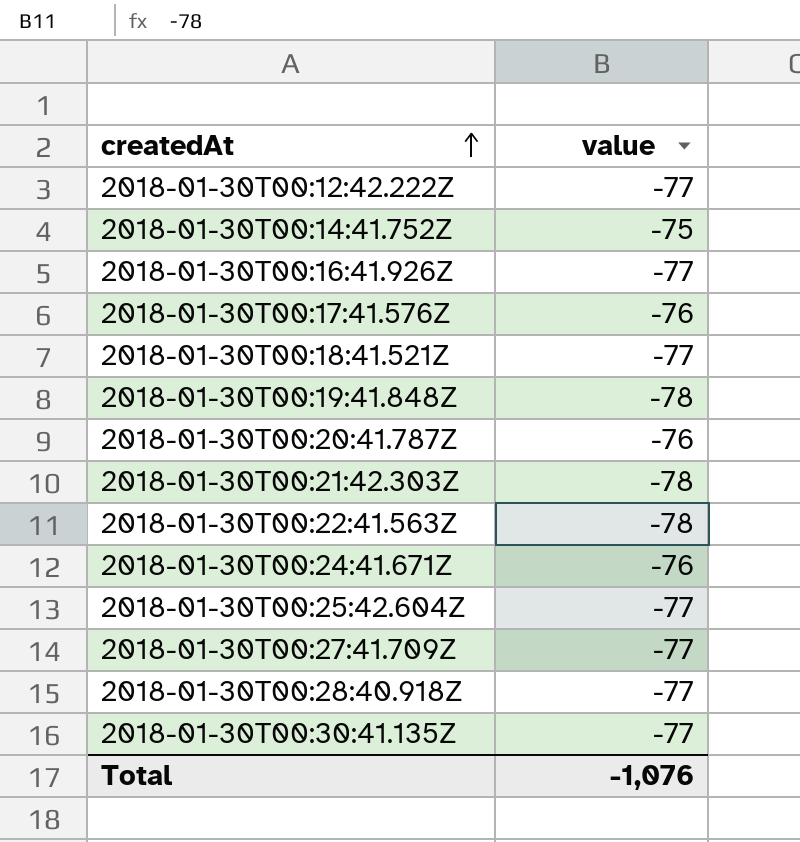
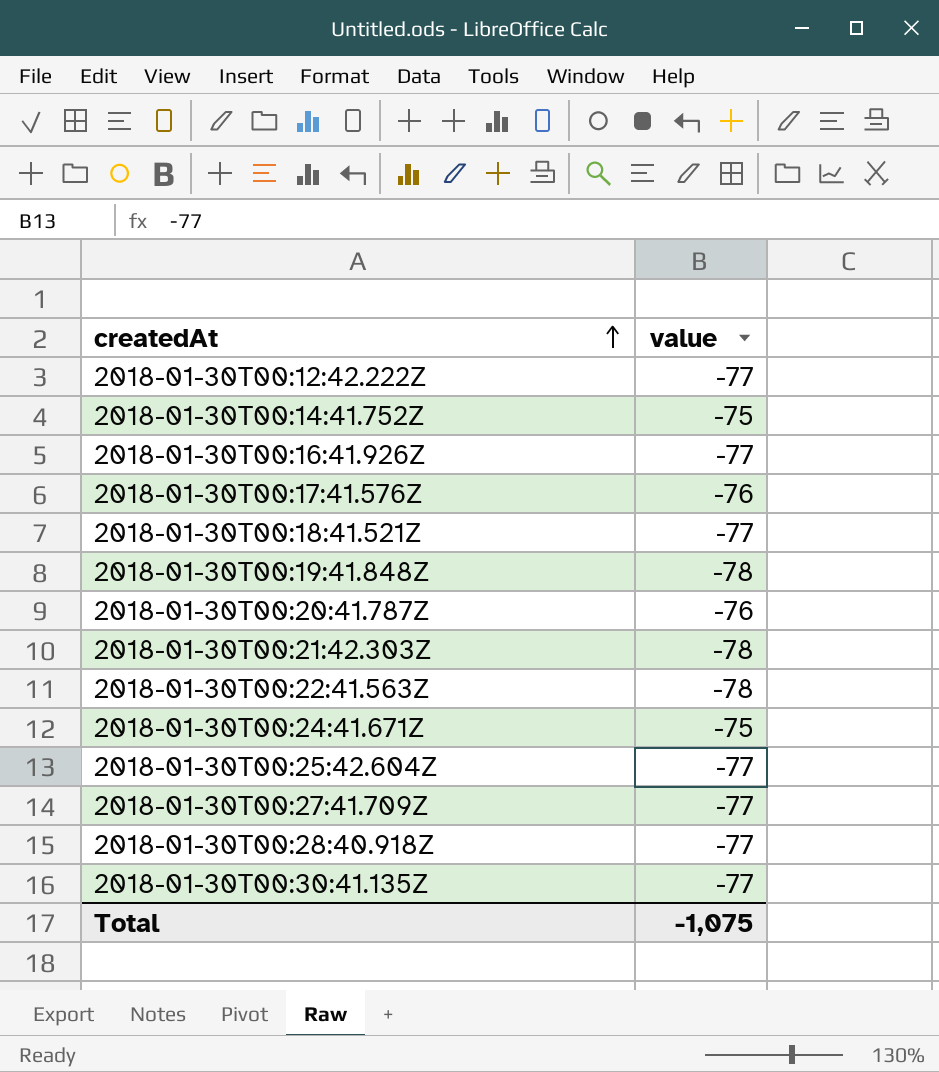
2018-01-30T00:24:41.671Z | value: -76 -> -75
Total | value: -1,076 -> -1,075

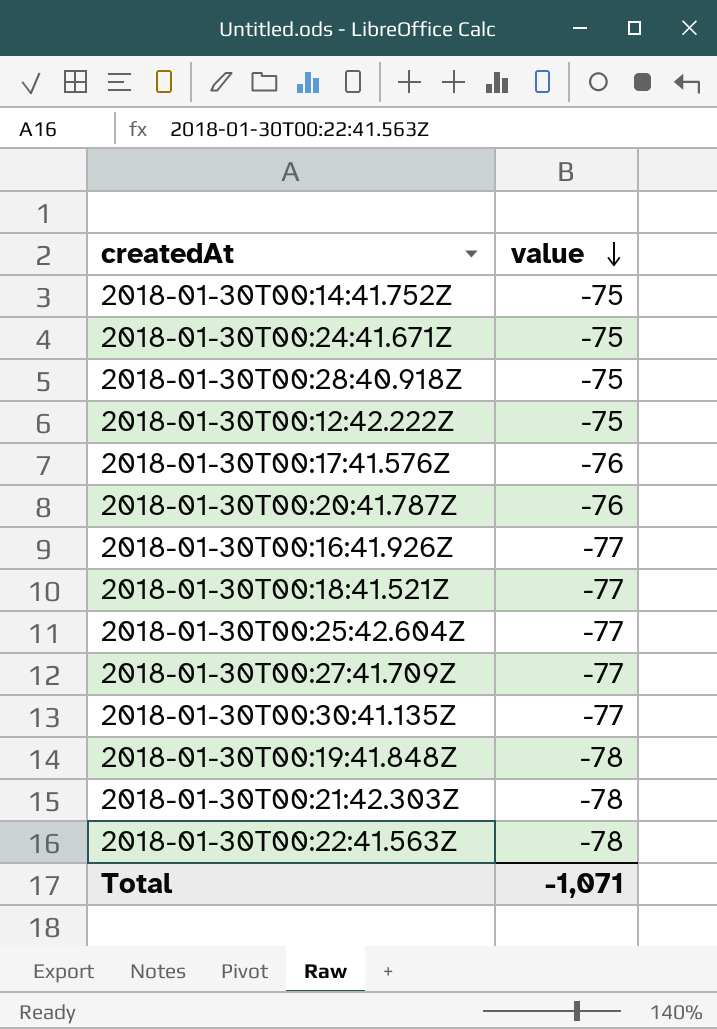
row order: createdAt ascending -> value descending
2018-01-30T00:28:40.918Z | value: -77 -> -75
2018-01-30T00:12:42.222Z | value: -77 -> -75
Total | value: -1,075 -> -1,071

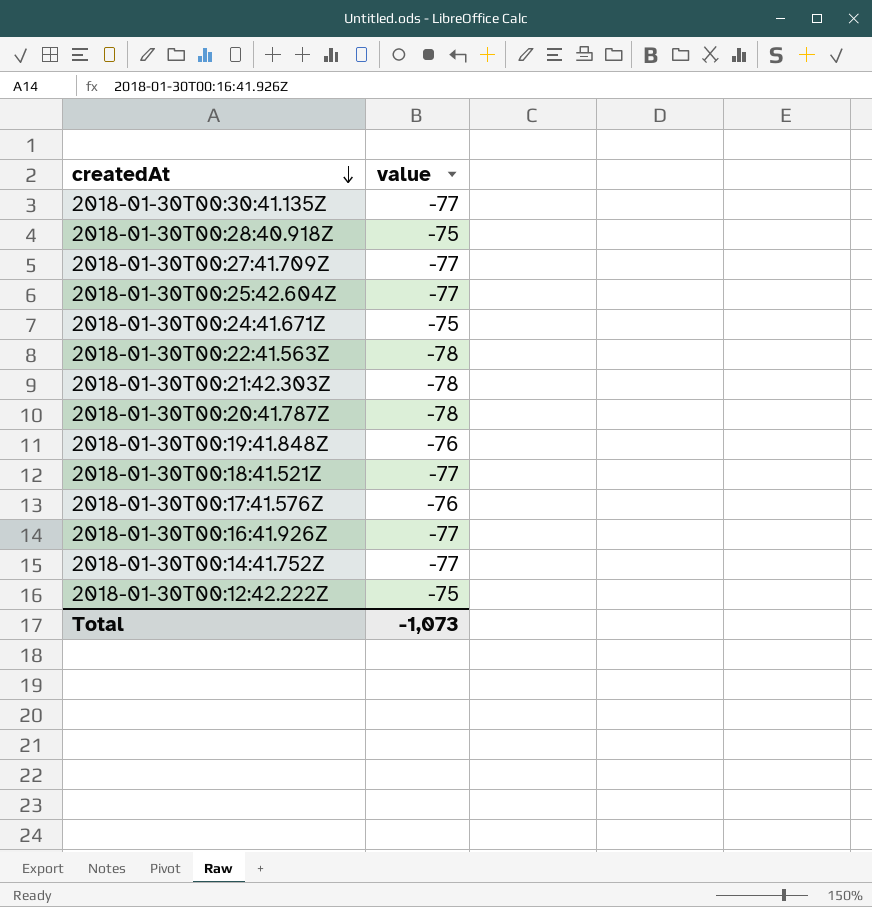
row order: value descending -> createdAt descending
2018-01-30T00:20:41.787Z | value: -76 -> -78
2018-01-30T00:19:41.848Z | value: -78 -> -76
2018-01-30T00:14:41.752Z | value: -75 -> -77
Total | value: -1,071 -> -1,073

